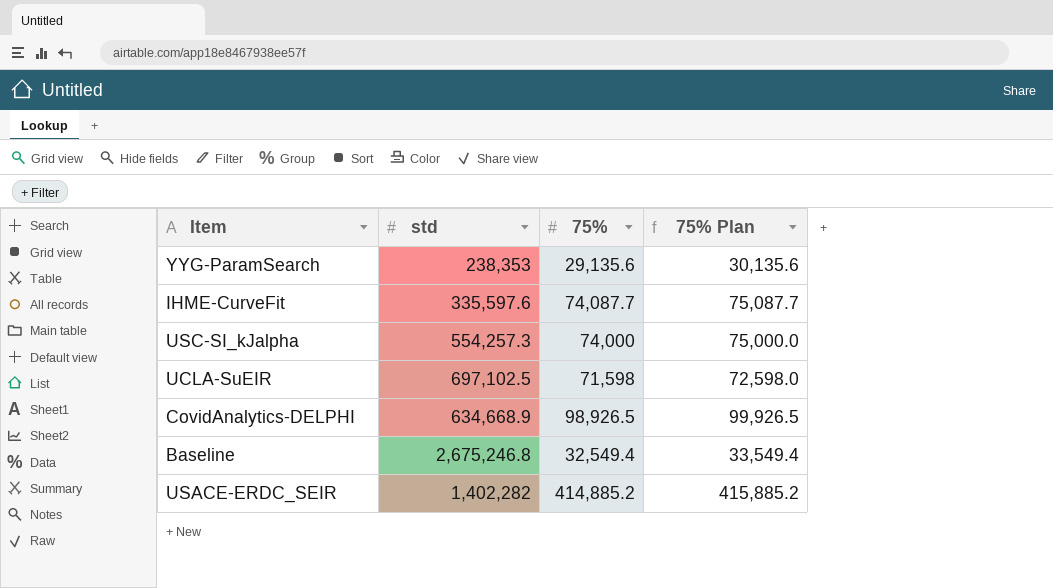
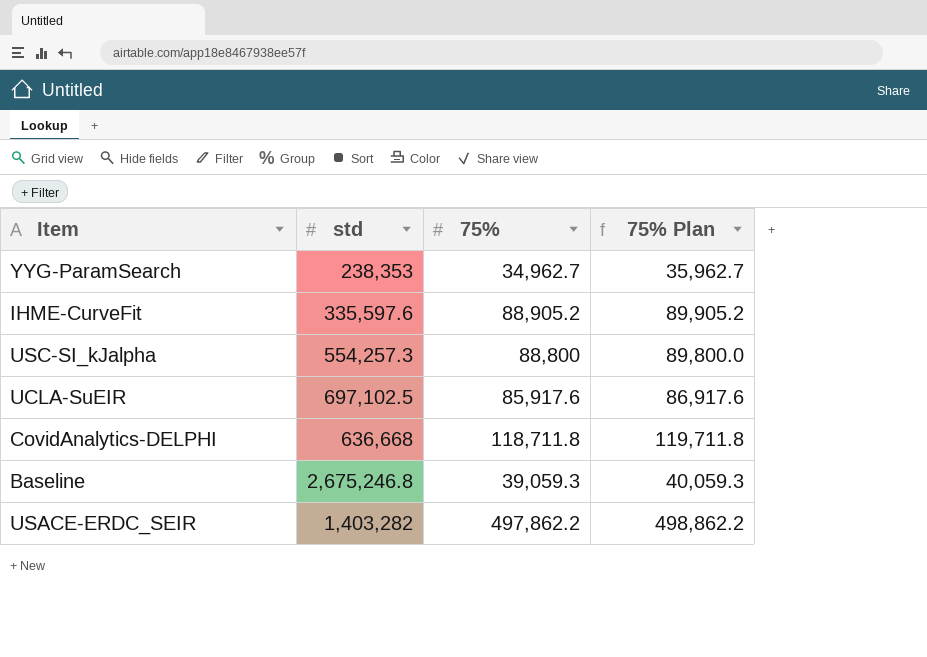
YYG-ParamSearch | 75%: 29,135.6 -> 34,962.7
YYG-ParamSearch | 75% Plan: 30,135.6 -> 35,962.7
IHME-CurveFit | 75%: 74,087.7 -> 88,905.2
IHME-CurveFit | 75% Plan: 75,087.7 -> 89,905.2
USC-SI_kJalpha | 75%: 74,000 -> 88,800
USC-SI_kJalpha | 75% Plan: 75,000.0 -> 89,800.0
UCLA-SuEIR | 75%: 71,598 -> 85,917.6
UCLA-SuEIR | 75% Plan: 72,598.0 -> 86,917.6
CovidAnalytics-DELPHI | std: 634,668.9 -> 636,668
CovidAnalytics-DELPHI | 75%: 98,926.5 -> 118,711.8
CovidAnalytics-DELPHI | 75% Plan: 99,926.5 -> 119,711.8
Baseline | 75%: 32,549.4 -> 39,059.3
Baseline | 75% Plan: 33,549.4 -> 40,059.3
USACE-ERDC_SEIR | std: 1,402,282 -> 1,403,282
USACE-ERDC_SEIR | 75%: 414,885.2 -> 497,862.2
USACE-ERDC_SEIR | 75% Plan: 415,885.2 -> 498,862.2

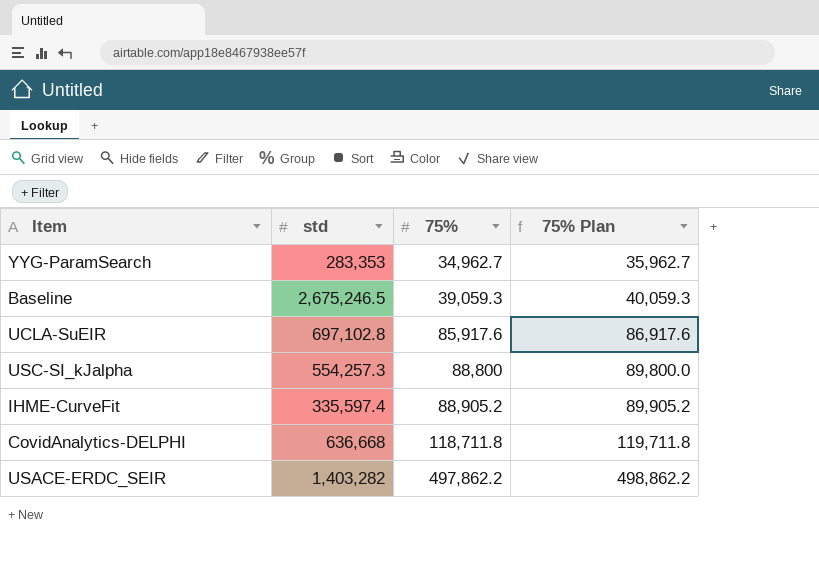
row order: none -> 75% ascending
YYG-ParamSearch | std: 238,353 -> 283,353
Baseline | std: 2,675,246.8 -> 2,675,246.5
UCLA-SuEIR | std: 697,102.5 -> 697,102.8
IHME-CurveFit | std: 335,597.6 -> 335,597.4

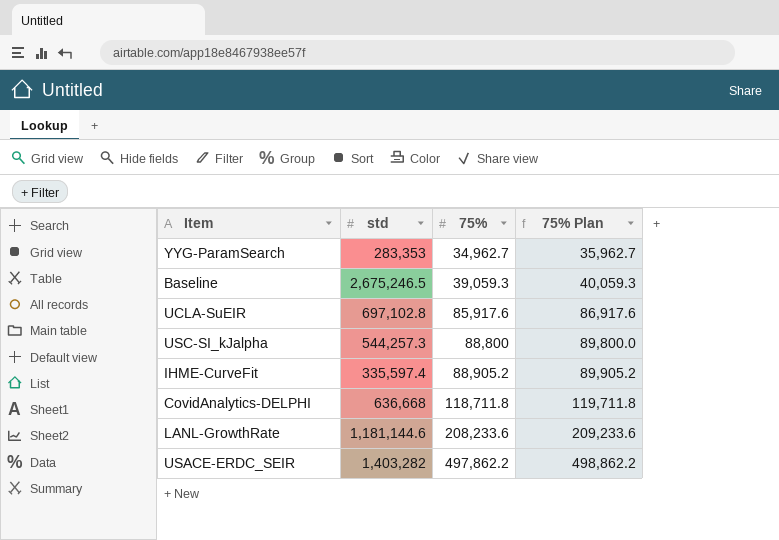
USC-SI_kJalpha | std: 554,257.3 -> 544,257.3
row LANL-GrowthRate: none -> 1,181,144.6 | 208,233.6 | 209,233.6

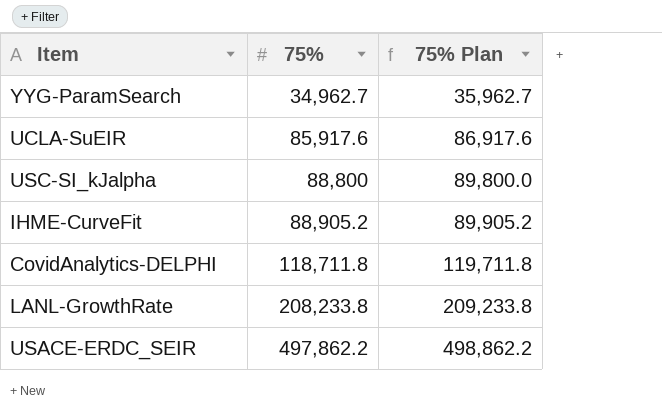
column std | position: 2 -> none
row Baseline: 2,675,246.5 | 39,059.3 | 40,059.3 -> none
LANL-GrowthRate | 75%: 208,233.6 -> 208,233.8
LANL-GrowthRate | 75% Plan: 209,233.6 -> 209,233.8

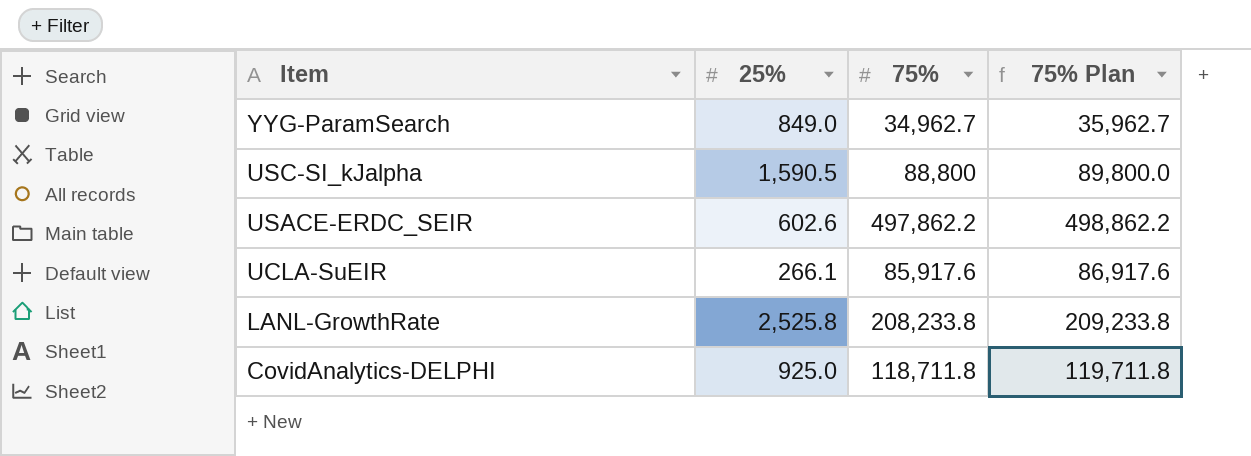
row order: 75% ascending -> Item descending
column 25% | position: none -> 2
row IHME-CurveFit: 88,905.2 | 89,905.2 -> none

